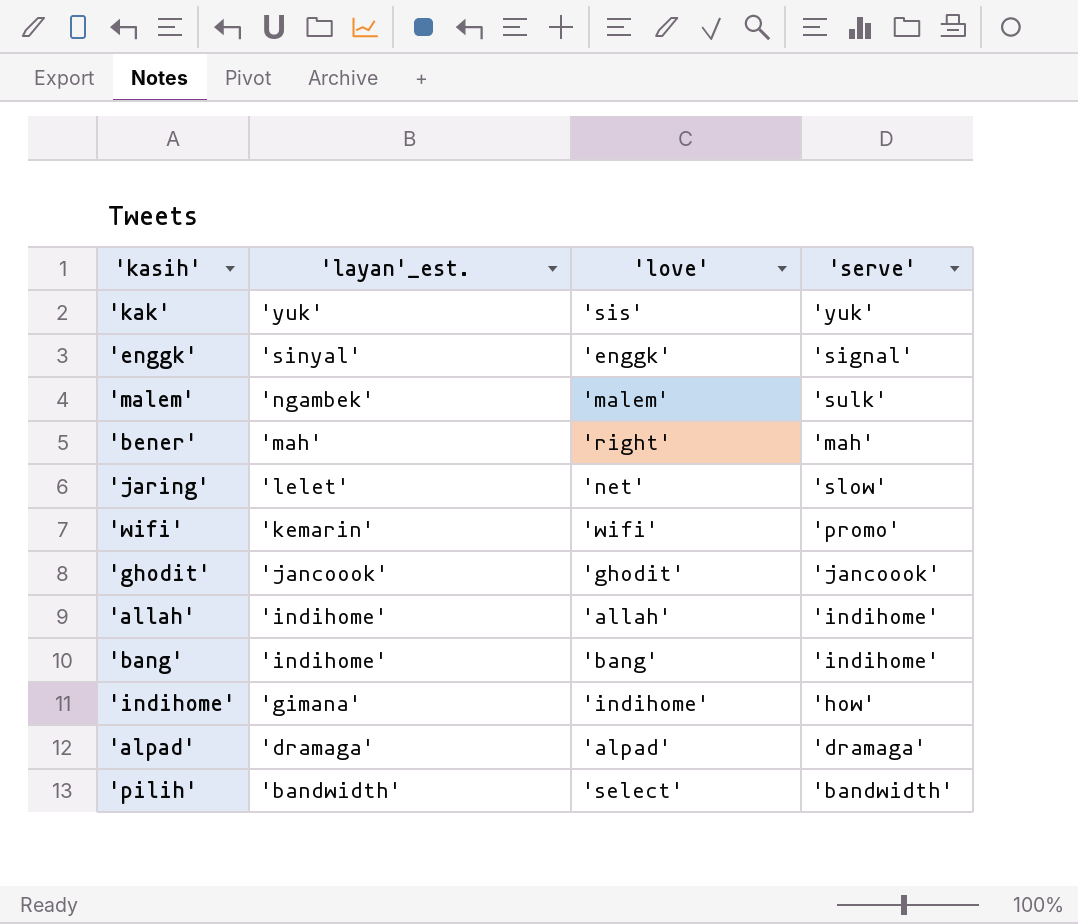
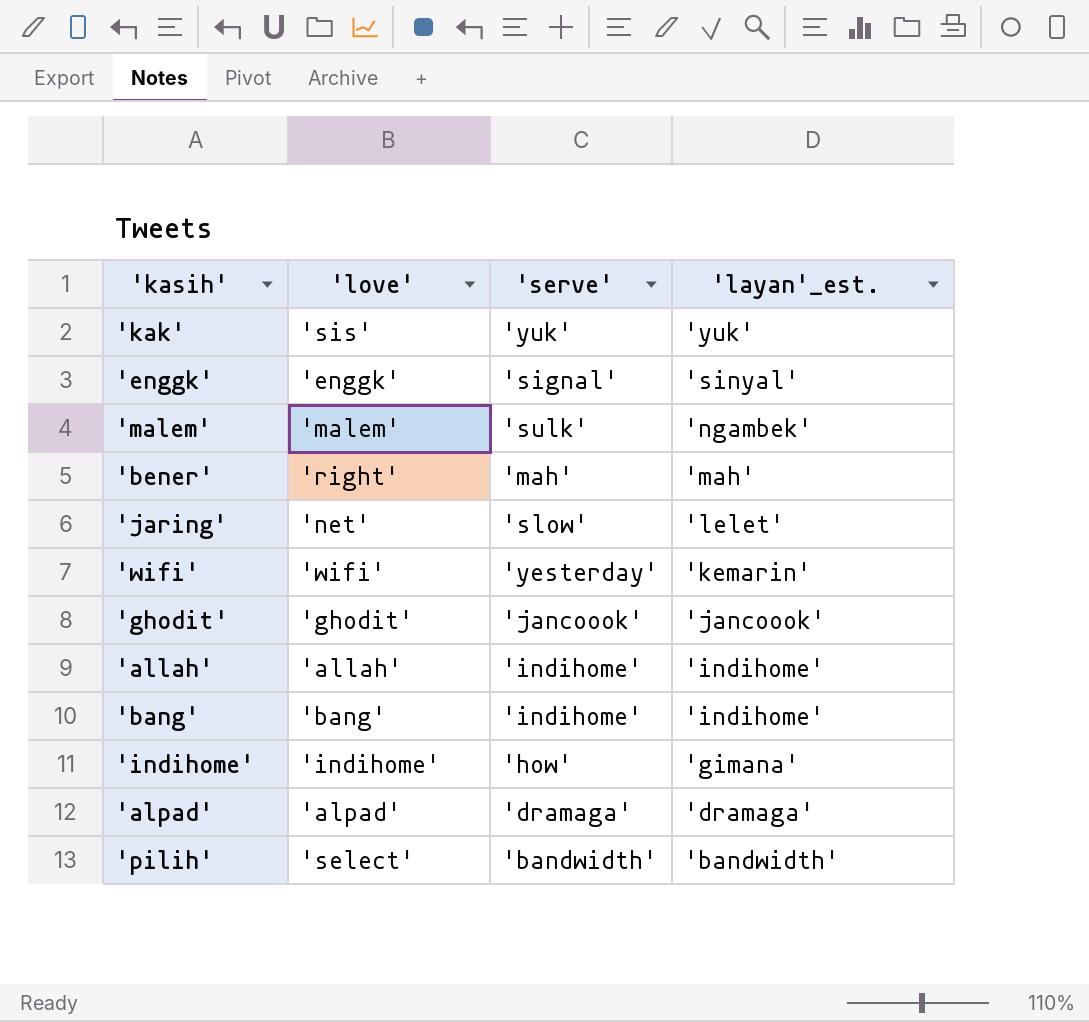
column 'layan'_est. | position: 2 -> 4
'wifi' | 'serve': 'promo' -> 'yesterday'

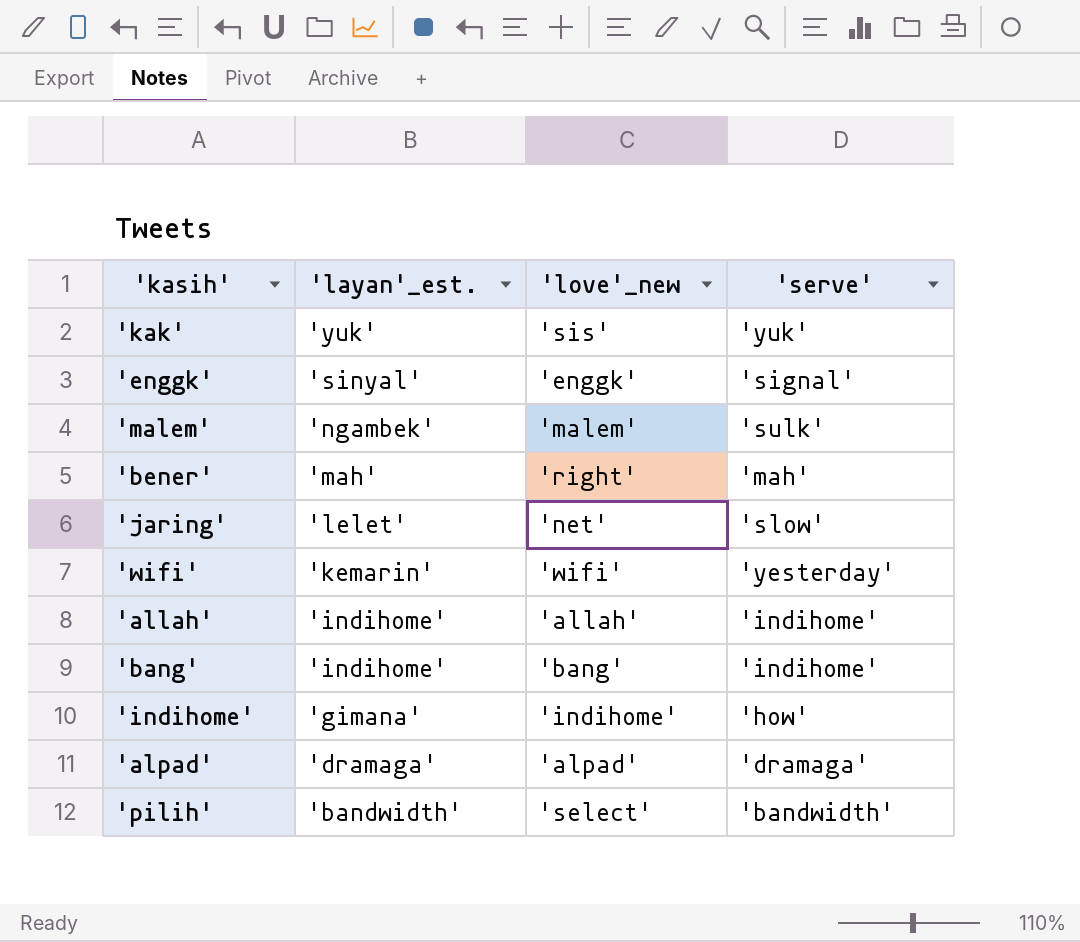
column 'layan'_est. | position: 4 -> 2
column name: 'love' -> 'love'_new
row 'ghodit': 'ghodit' | 'jancoook' | 'jancoook' -> none

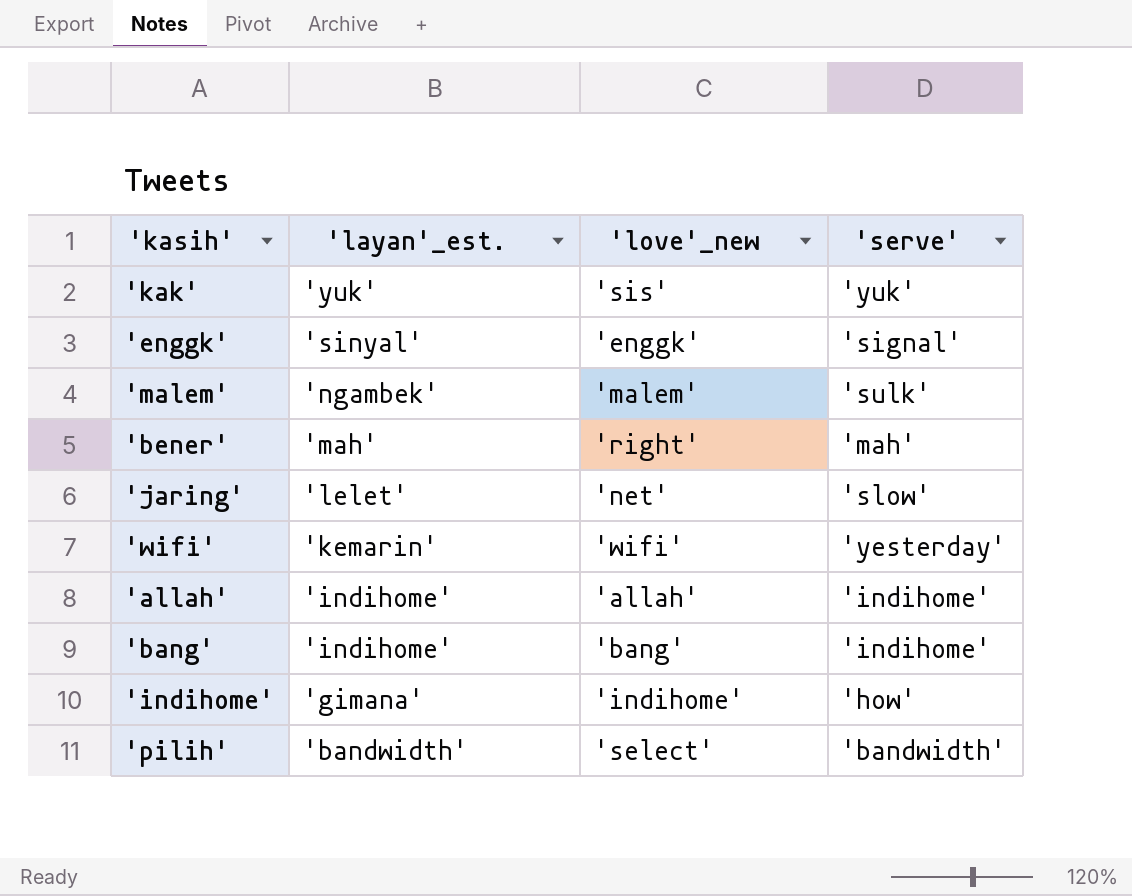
row 'alpad': 'dramaga' | 'alpad' | 'dramaga' -> none

